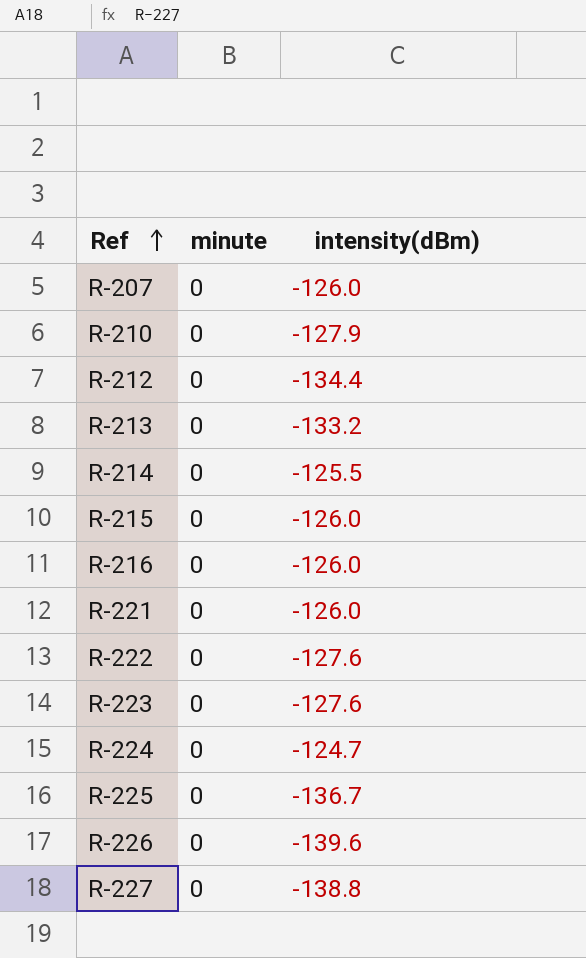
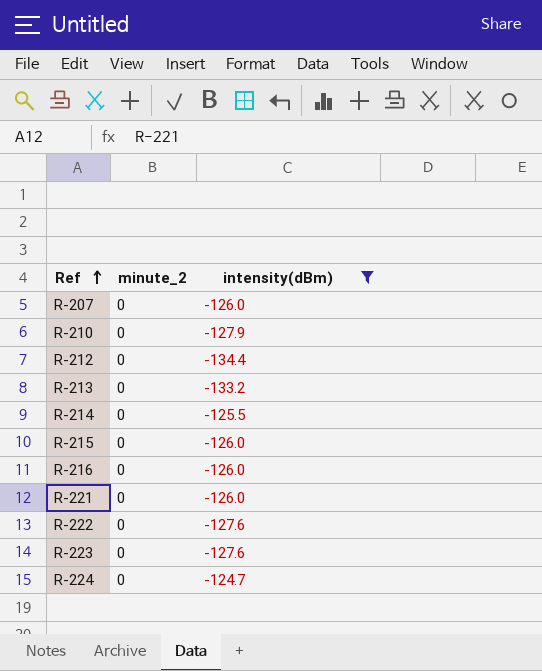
filter: none -> intensity(dBm) >= -134.4
column name: minute -> minute_2

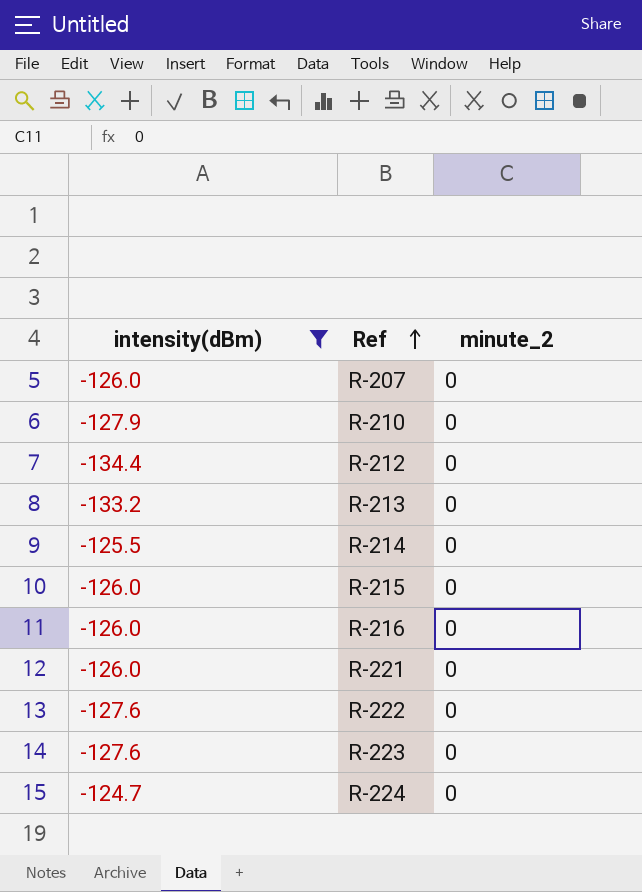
column intensity(dBm) | position: 3 -> 1

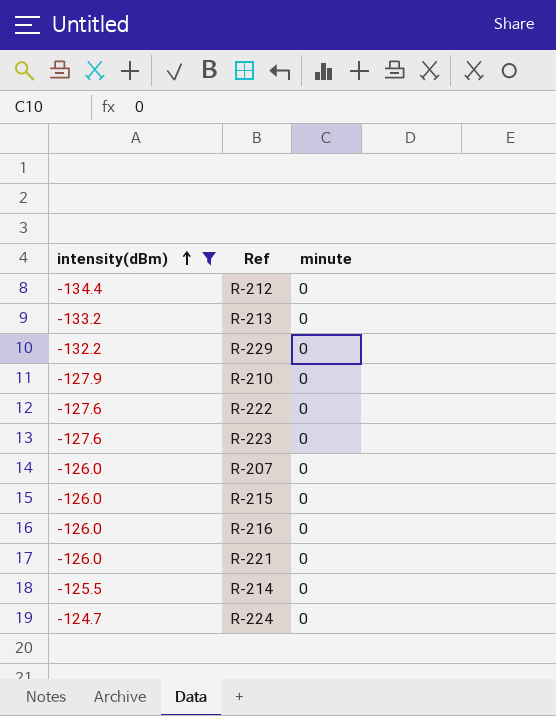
row order: Ref ascending -> intensity(dBm) ascending
column name: minute_2 -> minute
row R-229: none -> -132.2 | 0

